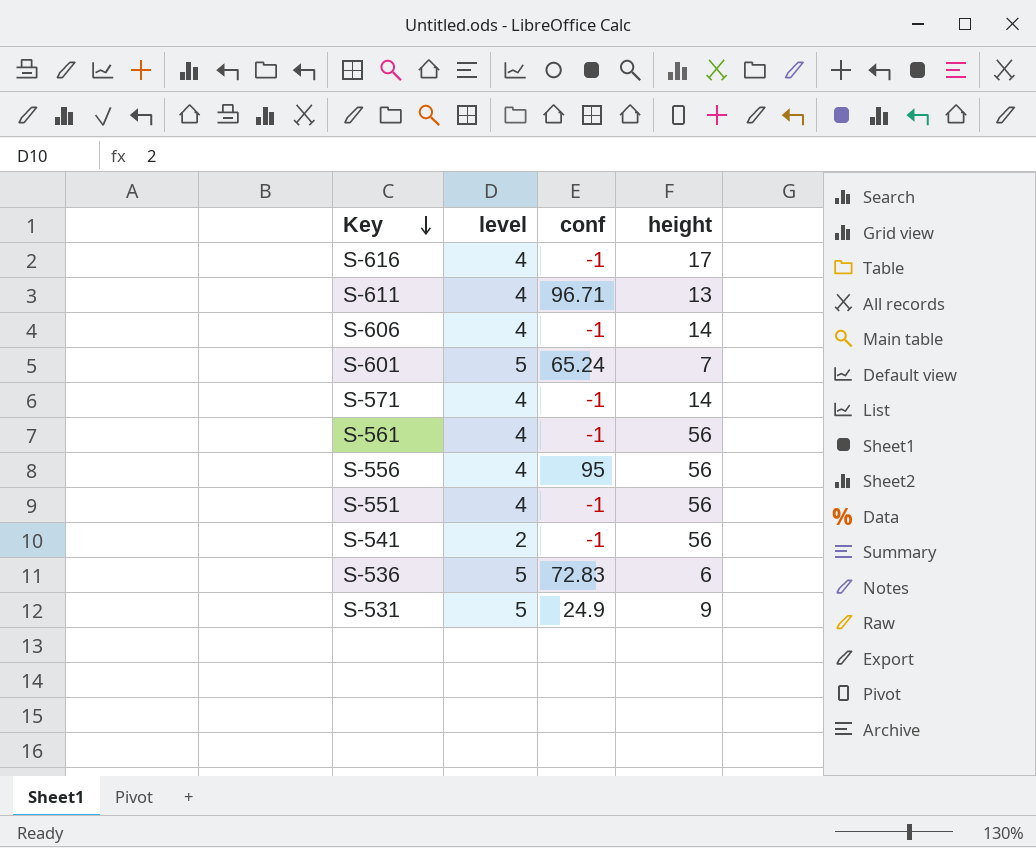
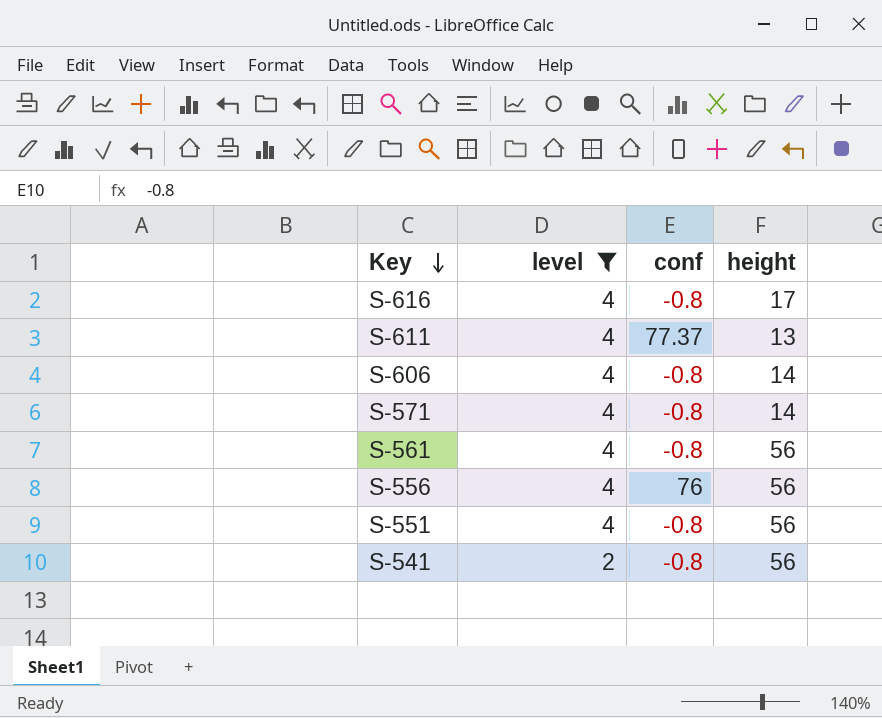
filter: none -> level != 5
S-616 | conf: -1 -> -0.8
S-611 | conf: 96.71 -> 77.37
S-606 | conf: -1 -> -0.8
S-571 | conf: -1 -> -0.8
S-561 | conf: -1 -> -0.8
S-556 | conf: 95 -> 76
S-551 | conf: -1 -> -0.8
S-541 | conf: -1 -> -0.8

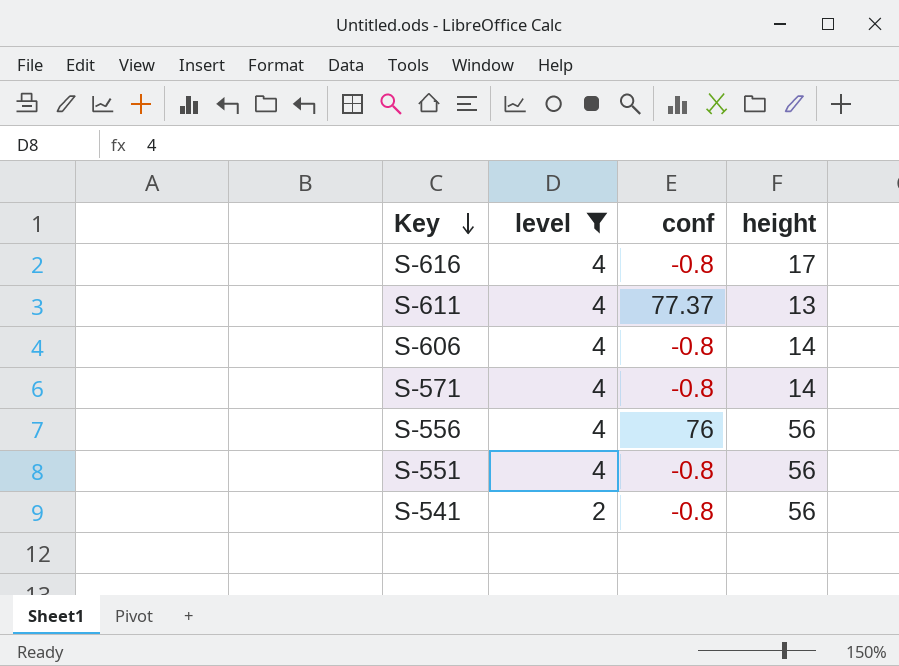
row S-561: 4 | -0.8 | 56 -> none

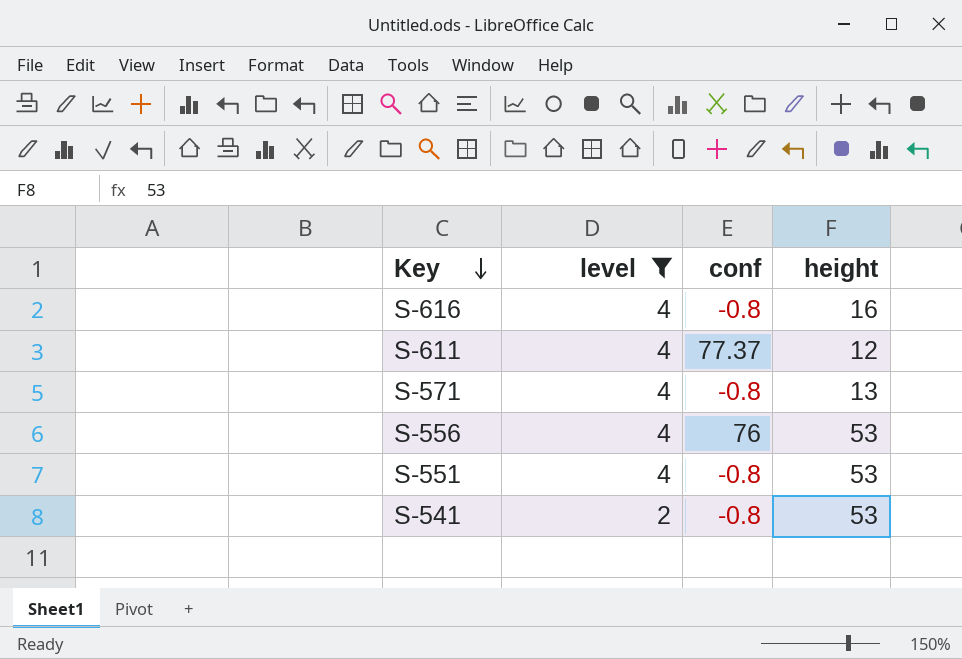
row S-606: 4 | -0.8 | 14 -> none
S-616 | height: 17 -> 16
S-611 | height: 13 -> 12
S-571 | height: 14 -> 13
S-556 | height: 56 -> 53
S-551 | height: 56 -> 53
S-541 | height: 56 -> 53

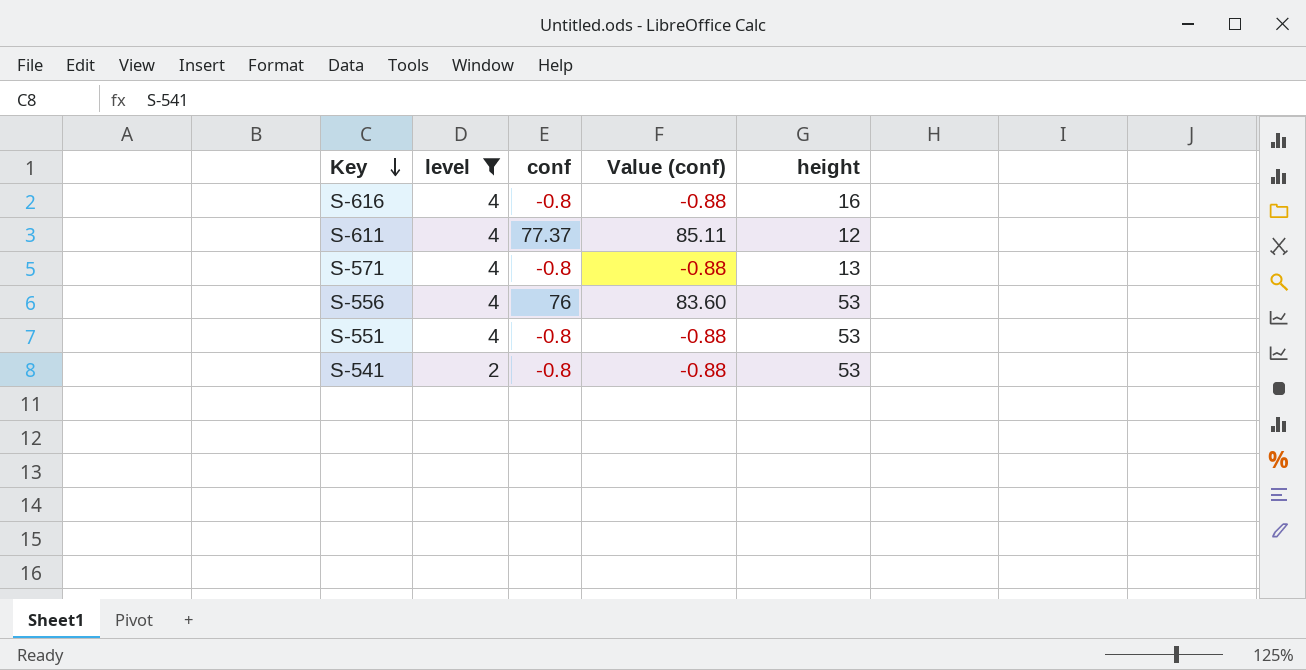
column Value (conf) | formula: none -> [conf] * 1.1

